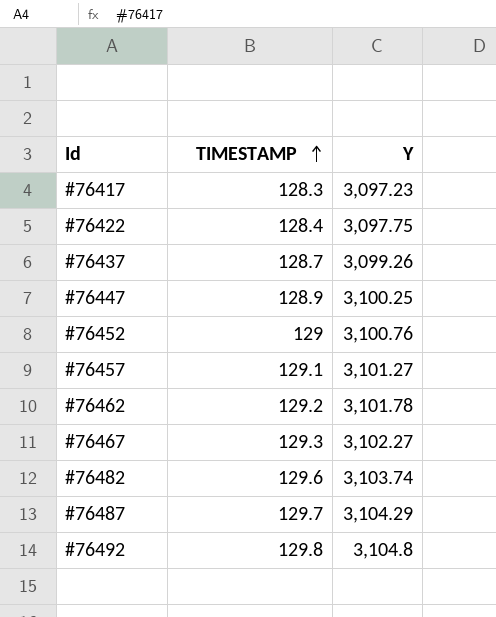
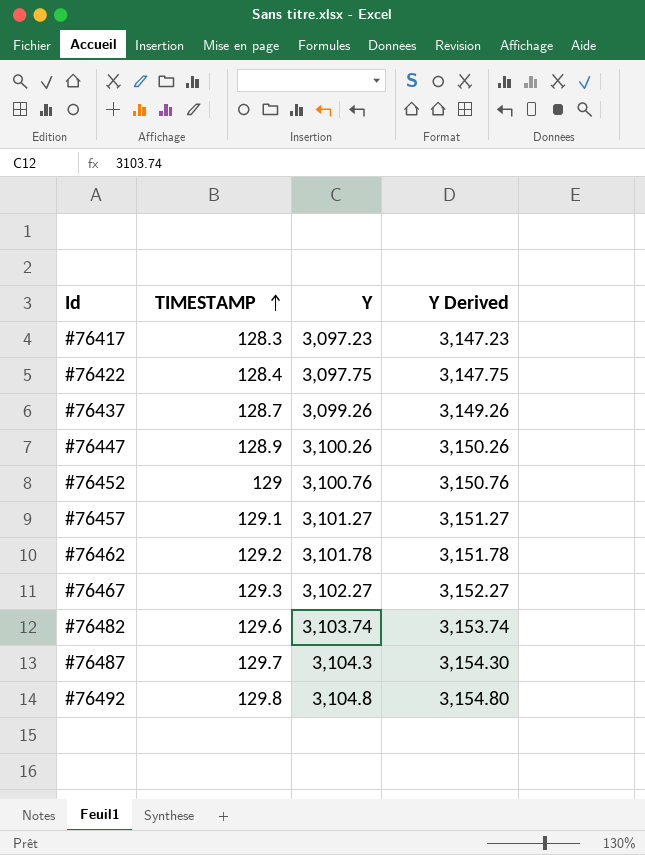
column Y Derived | formula: none -> [Y] + 50
#76447 | Y: 3,100.25 -> 3,100.26
#76487 | Y: 3,104.29 -> 3,104.3

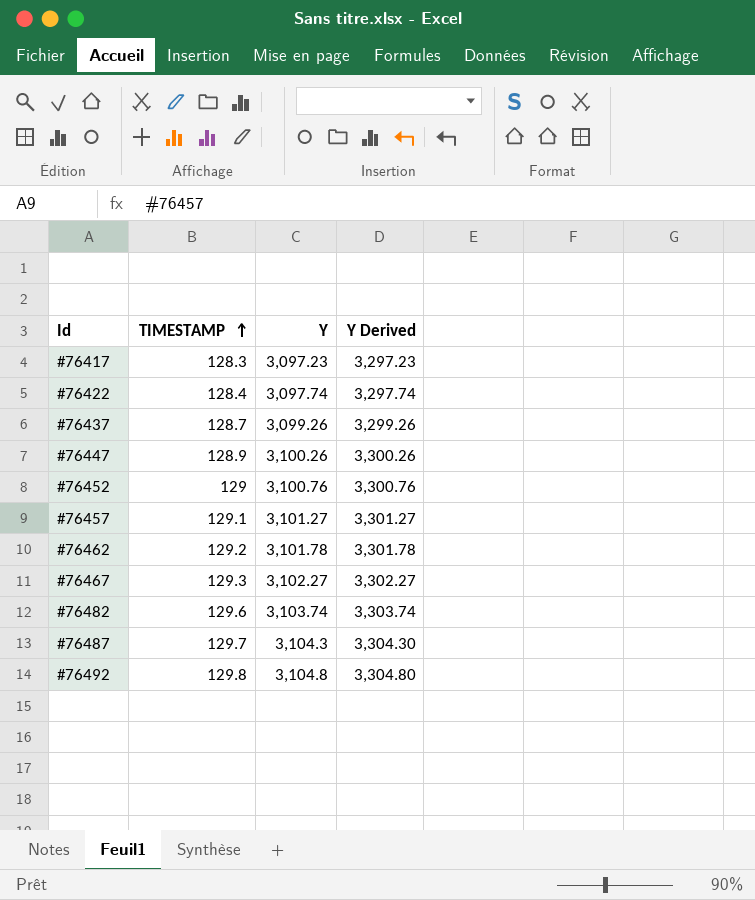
column Y Derived | formula: [Y] + 50 -> [Y] + 200
#76422 | Y: 3,097.75 -> 3,097.74

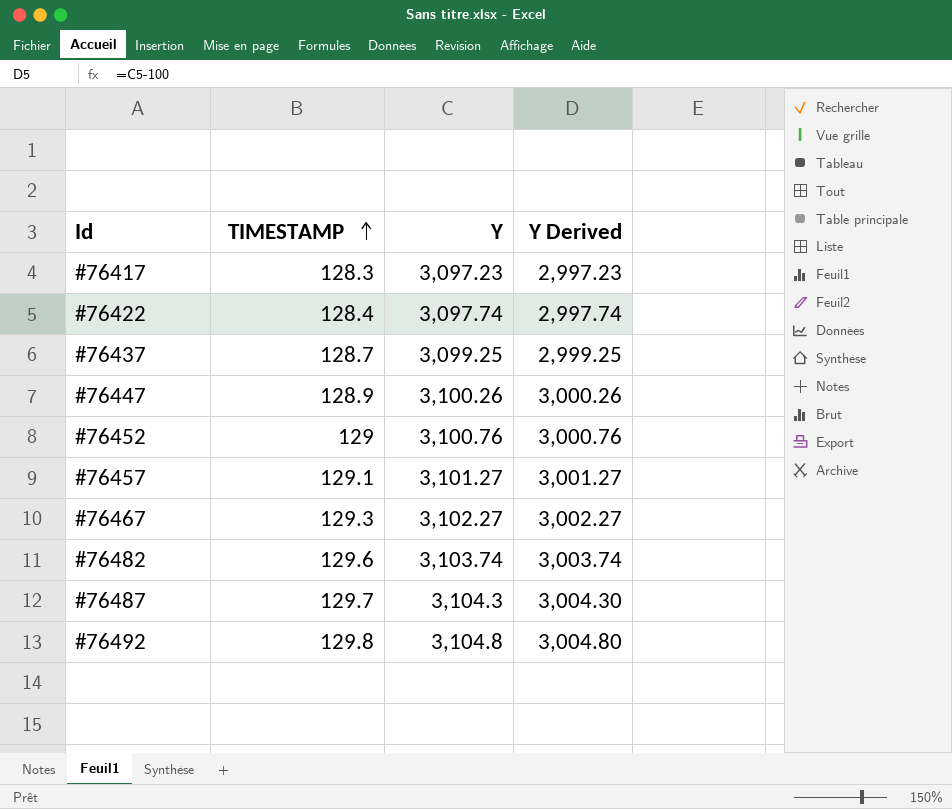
column Y Derived | formula: [Y] + 200 -> [Y] - 100
row #76462: 129.2 | 3,101.78 | 3,301.78 -> none
#76437 | Y: 3,099.26 -> 3,099.25

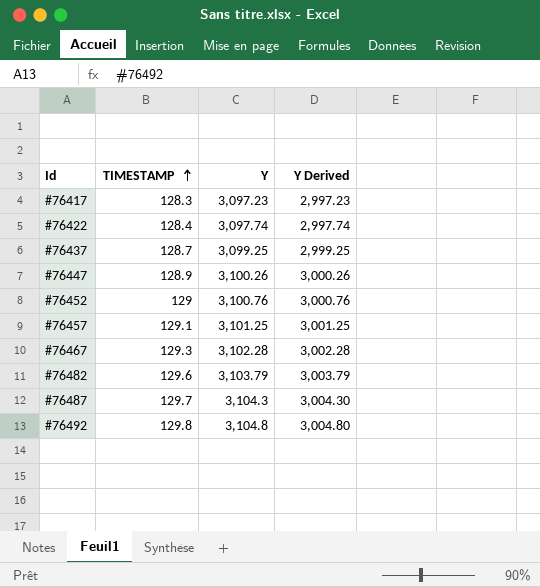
#76457 | Y: 3,101.27 -> 3,101.25
#76457 | Y Derived: 3,001.27 -> 3,001.25
#76467 | Y: 3,102.27 -> 3,102.28
#76467 | Y Derived: 3,002.27 -> 3,002.28
#76482 | Y: 3,103.74 -> 3,103.79
#76482 | Y Derived: 3,003.74 -> 3,003.79

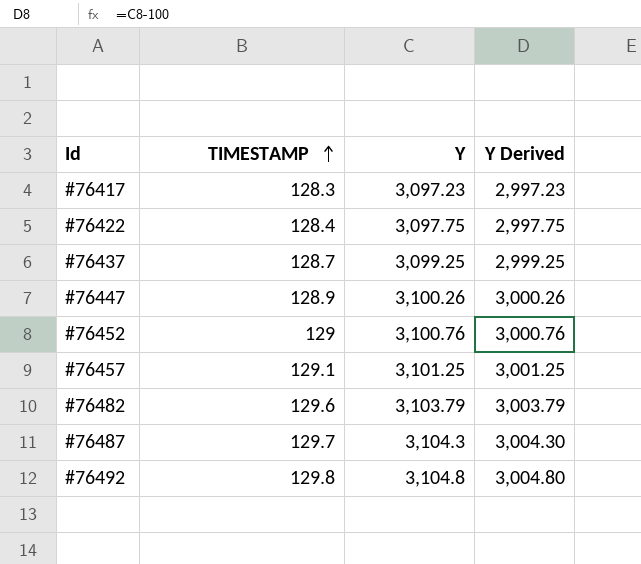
row #76467: 129.3 | 3,102.28 | 3,002.28 -> none
#76422 | Y: 3,097.74 -> 3,097.75
#76422 | Y Derived: 2,997.74 -> 2,997.75

